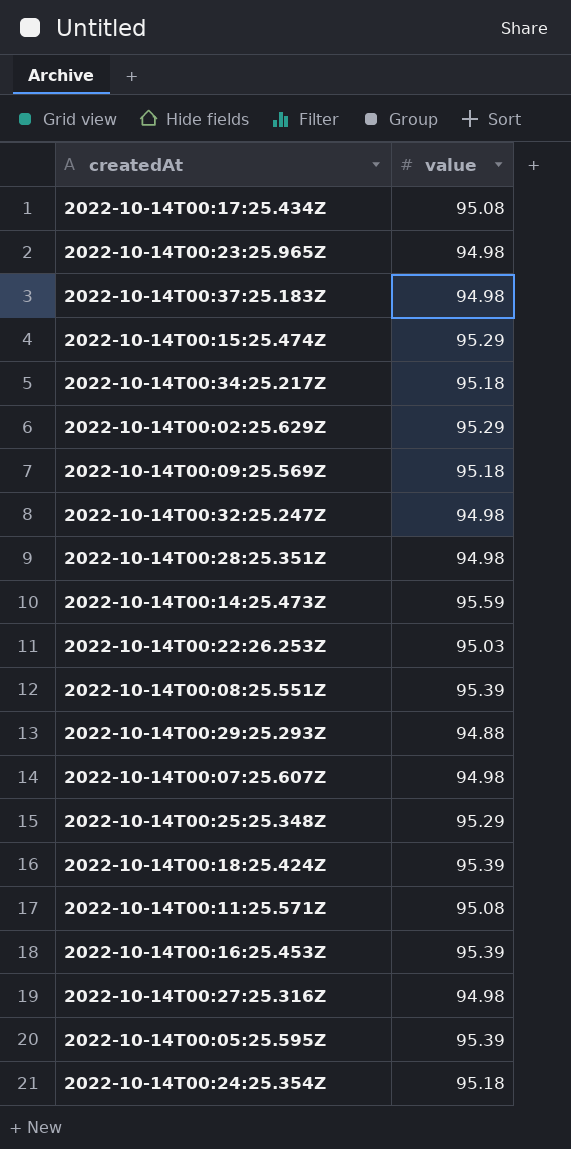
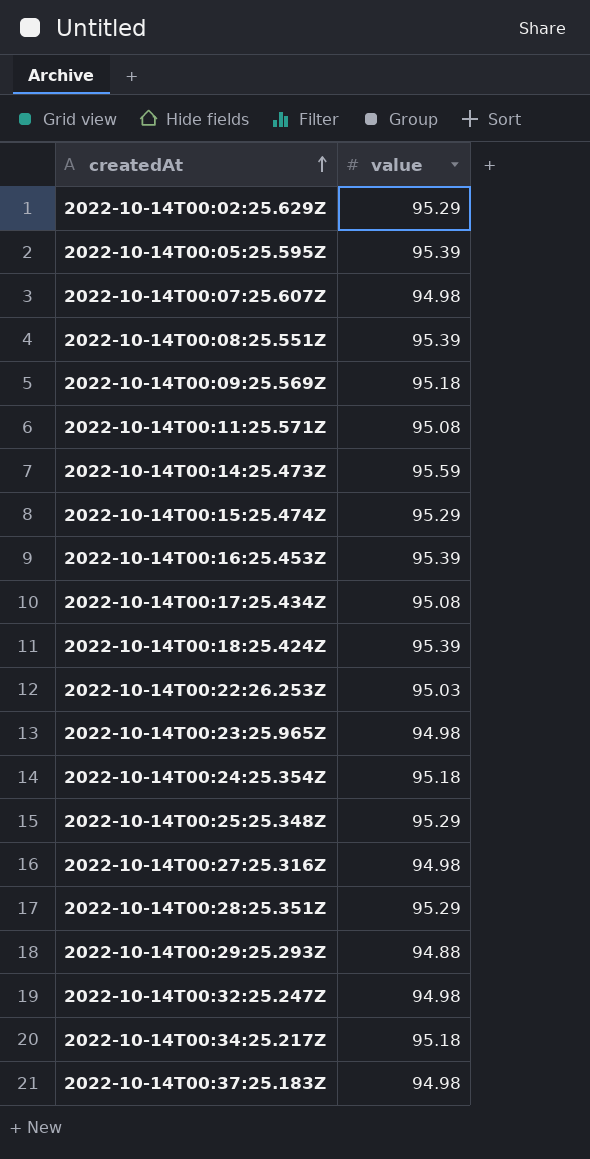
row order: none -> createdAt ascending
2022-10-14T00:28:25.351Z | value: 94.98 -> 95.29

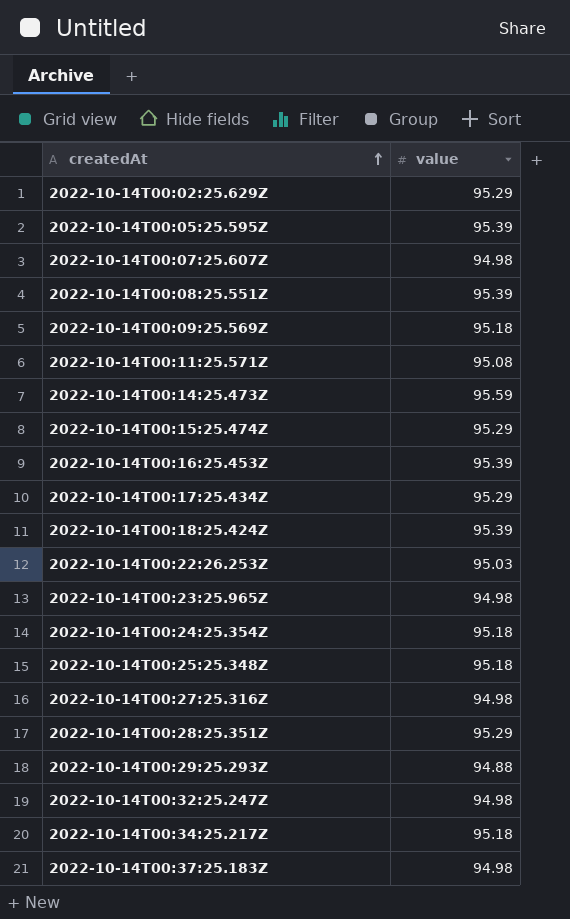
2022-10-14T00:17:25.434Z | value: 95.08 -> 95.29
2022-10-14T00:25:25.348Z | value: 95.29 -> 95.18

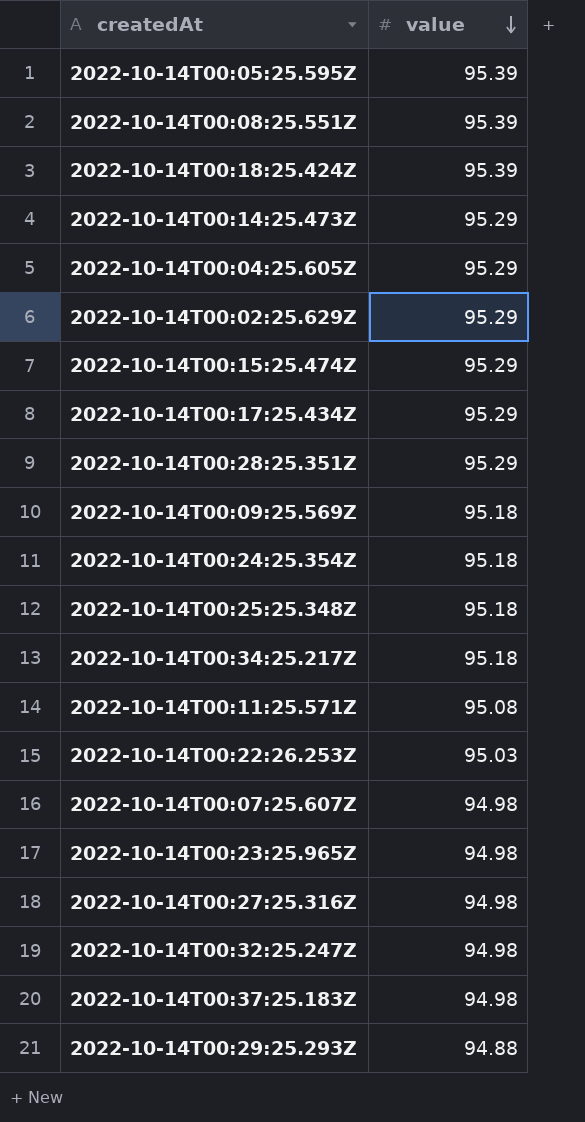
row order: createdAt ascending -> value descending
row 2022-10-14T00:16:25.453Z: 95.39 -> none
2022-10-14T00:14:25.473Z | value: 95.59 -> 95.29
row 2022-10-14T00:04:25.605Z: none -> 95.29

